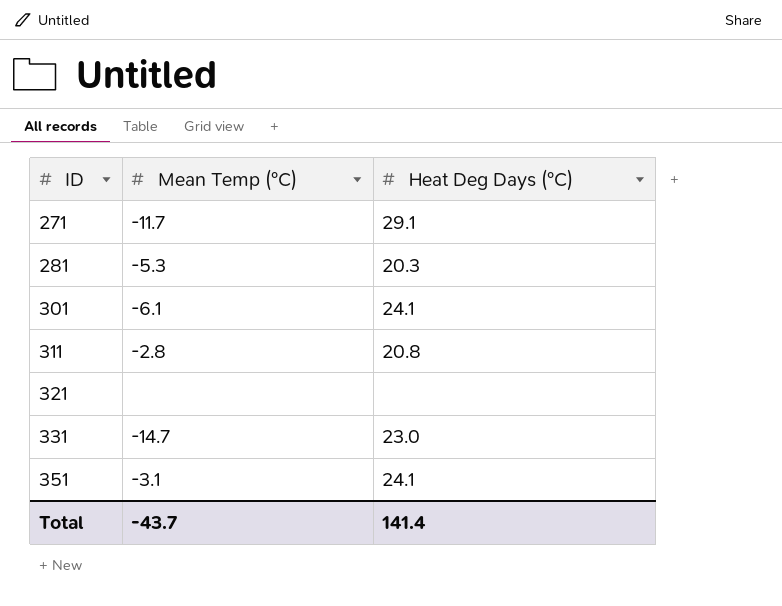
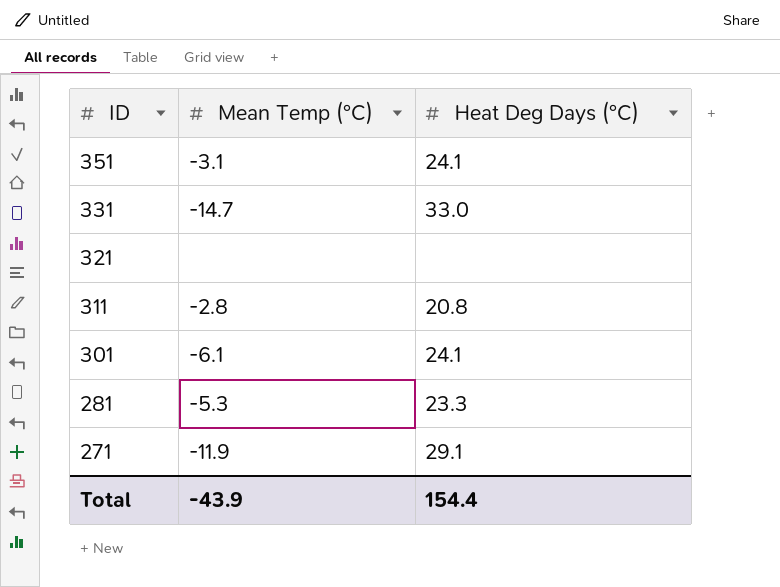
row order: ID ascending -> ID descending
331 | Heat Deg Days (°C): 23.0 -> 33.0
281 | Heat Deg Days (°C): 20.3 -> 23.3
271 | Mean Temp (°C): -11.7 -> -11.9
Total | Mean Temp (°C): -43.7 -> -43.9
Total | Heat Deg Days (°C): 141.4 -> 154.4

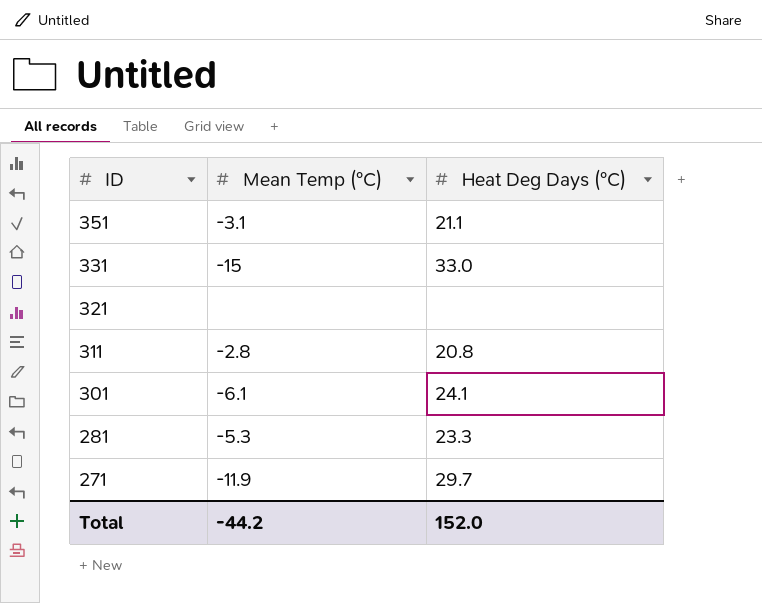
351 | Heat Deg Days (°C): 24.1 -> 21.1
331 | Mean Temp (°C): -14.7 -> -15
271 | Heat Deg Days (°C): 29.1 -> 29.7
Total | Mean Temp (°C): -43.9 -> -44.2
Total | Heat Deg Days (°C): 154.4 -> 152.0

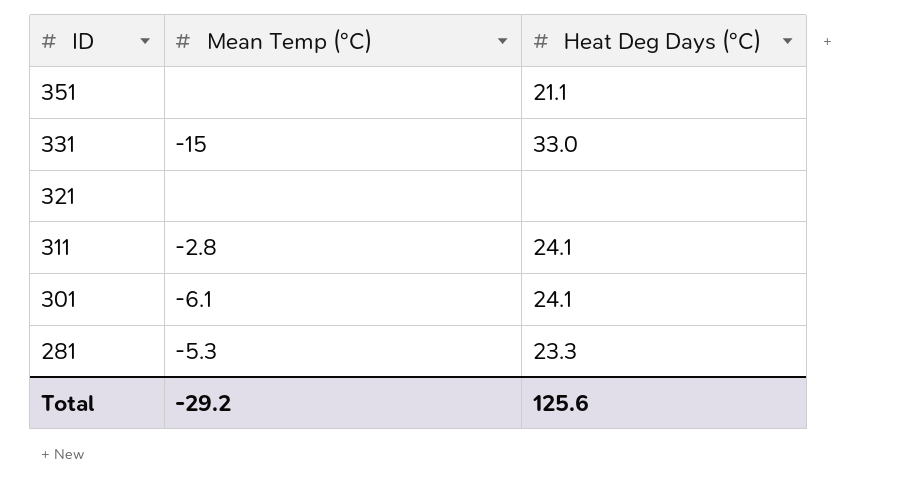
row 271: -11.9 | 29.7 -> none
351 | Mean Temp (°C): -3.1 -> none
311 | Heat Deg Days (°C): 20.8 -> 24.1
Total | Mean Temp (°C): -44.2 -> -29.2
Total | Heat Deg Days (°C): 152.0 -> 125.6

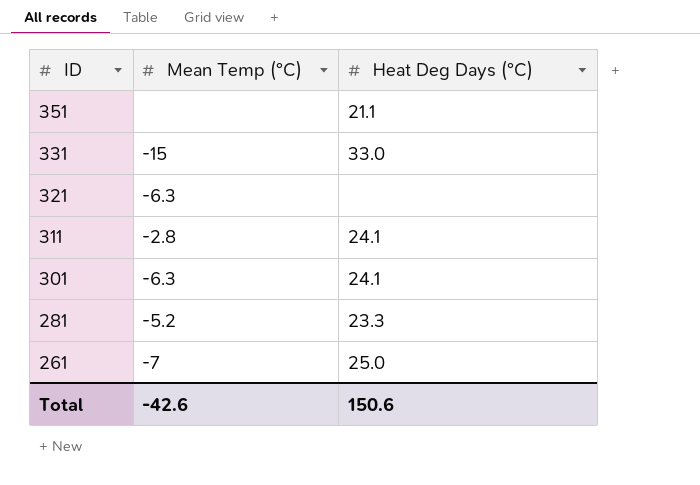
321 | Mean Temp (°C): none -> -6.3
301 | Mean Temp (°C): -6.1 -> -6.3
281 | Mean Temp (°C): -5.3 -> -5.2
row 261: none -> -7 | 25.0
Total | Mean Temp (°C): -29.2 -> -42.6
Total | Heat Deg Days (°C): 125.6 -> 150.6

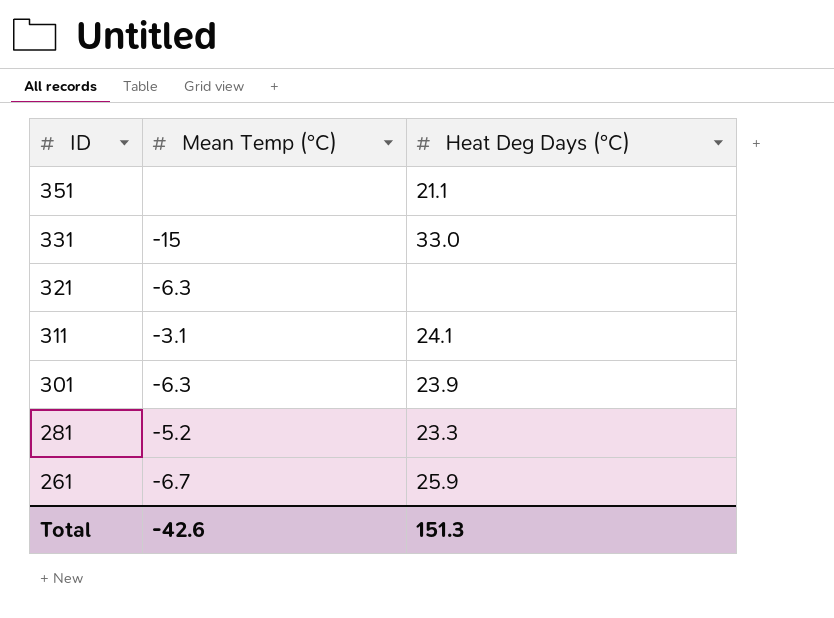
311 | Mean Temp (°C): -2.8 -> -3.1
301 | Heat Deg Days (°C): 24.1 -> 23.9
261 | Mean Temp (°C): -7 -> -6.7
261 | Heat Deg Days (°C): 25.0 -> 25.9
Total | Heat Deg Days (°C): 150.6 -> 151.3

